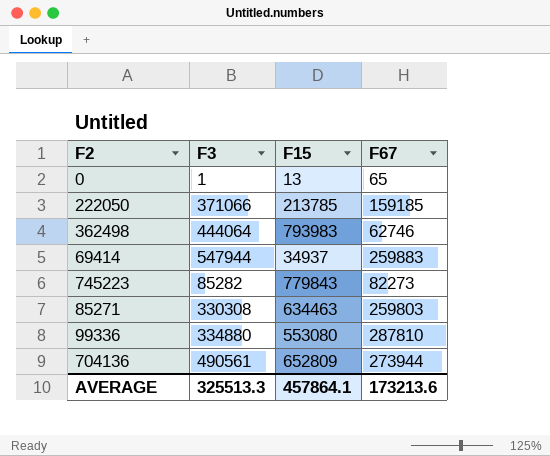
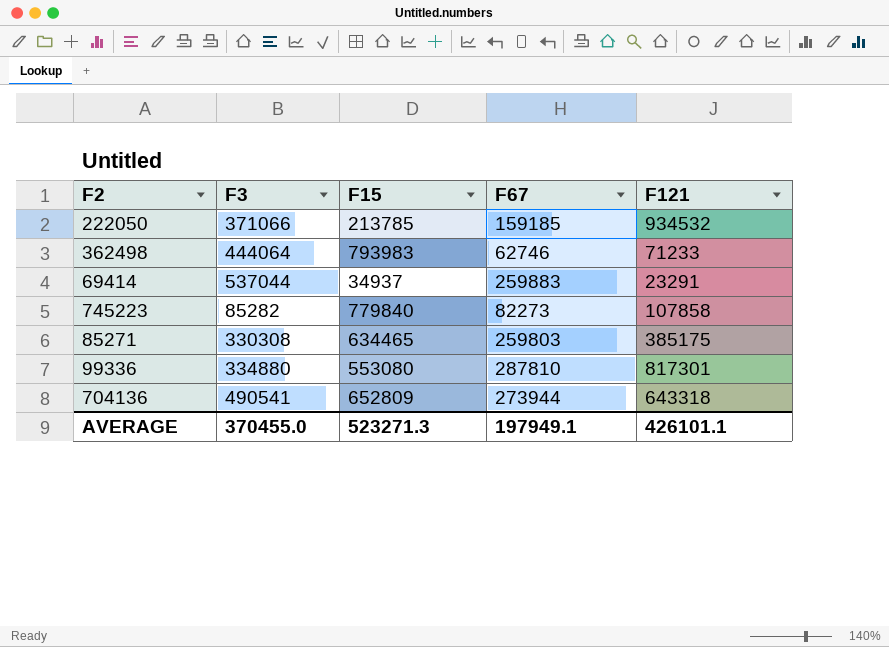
column F121 | position: none -> 5
row 0: 1 | 13 | 65 -> none
69414 | F3: 547944 -> 537044
745223 | F15: 779843 -> 779840
85271 | F15: 634463 -> 634465
704136 | F3: 490561 -> 490541
AVERAGE | F3: 325513.3 -> 370455.0
AVERAGE | F15: 457864.1 -> 523271.3
AVERAGE | F67: 173213.6 -> 197949.1

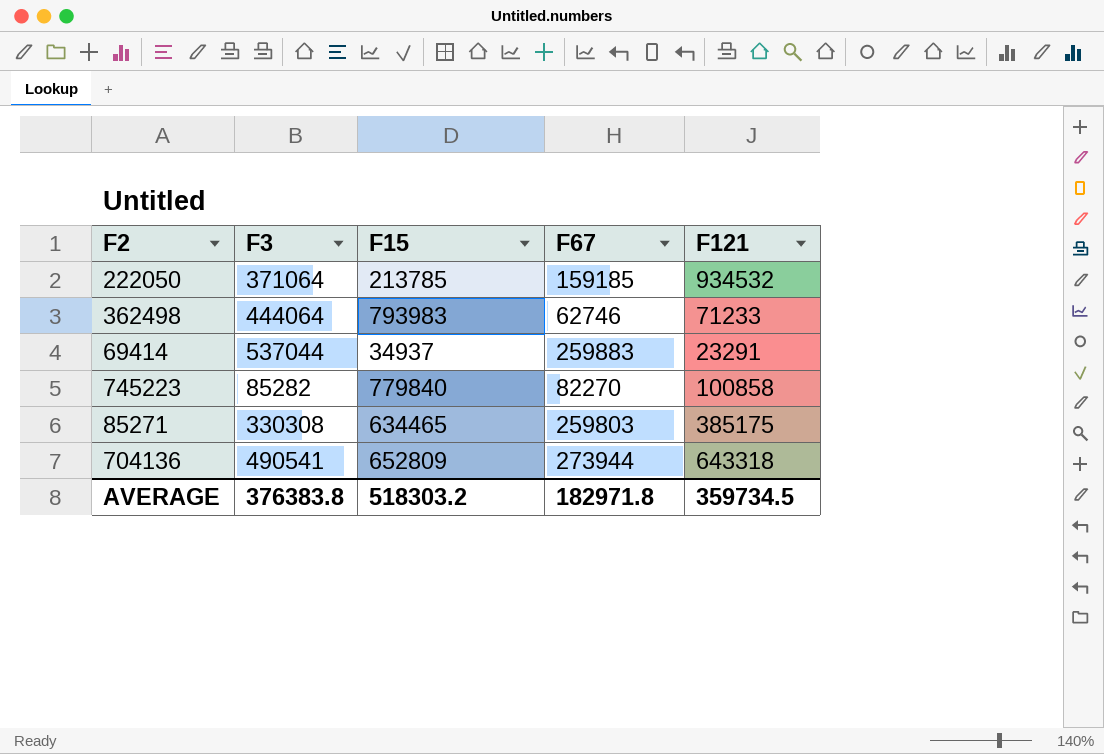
row 99336: 334880 | 553080 | 287810 | 817301 -> none
222050 | F3: 371066 -> 371064
745223 | F67: 82273 -> 82270
745223 | F121: 107858 -> 100858
AVERAGE | F3: 370455.0 -> 376383.8
AVERAGE | F15: 523271.3 -> 518303.2
AVERAGE | F67: 197949.1 -> 182971.8
AVERAGE | F121: 426101.1 -> 359734.5

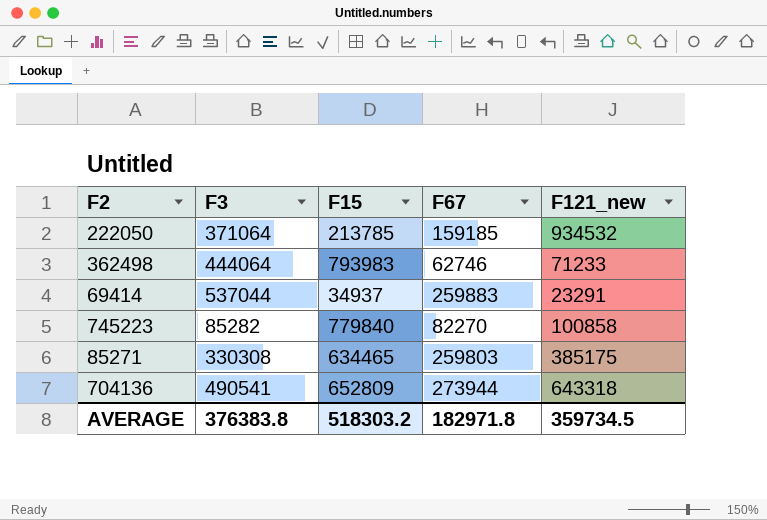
column name: F121 -> F121_new

